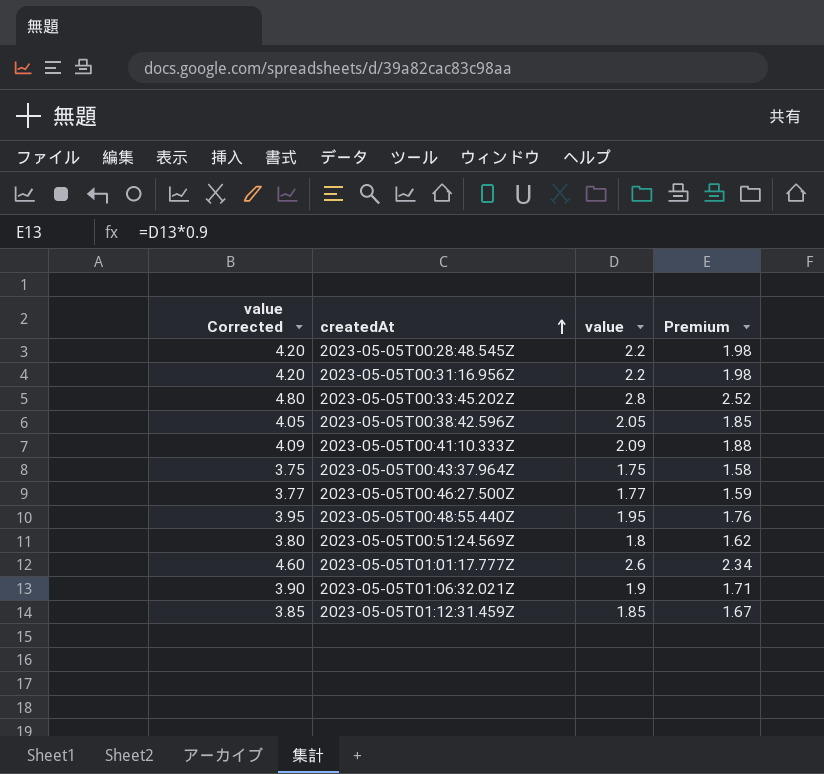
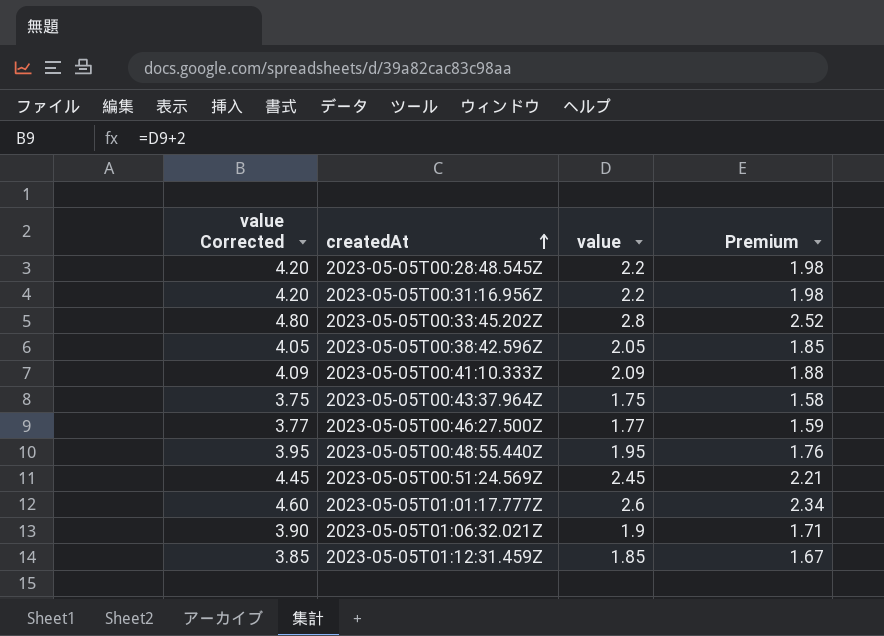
2023-05-05T00:51:24.569Z | value Corrected: 3.80 -> 4.45
2023-05-05T00:51:24.569Z | value: 1.8 -> 2.45
2023-05-05T00:51:24.569Z | Premium: 1.62 -> 2.21

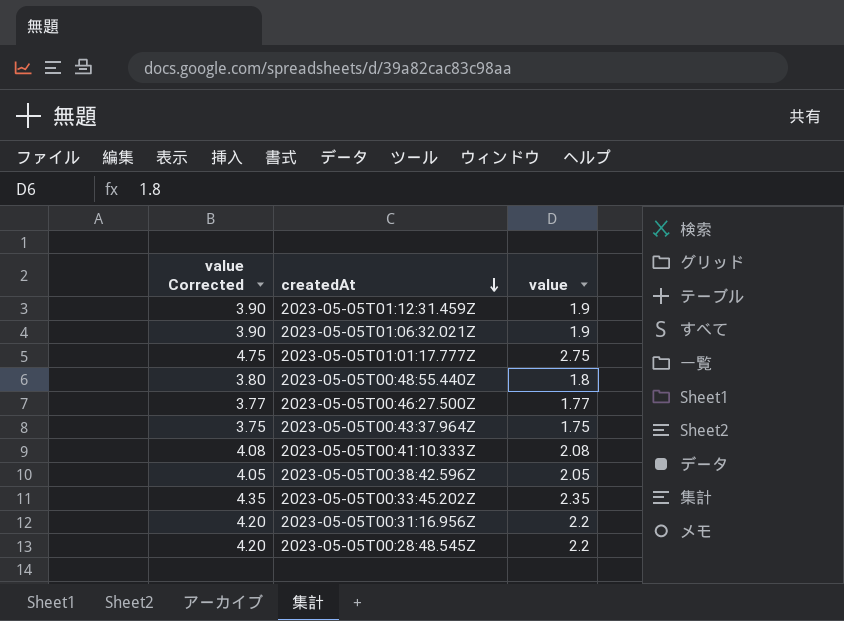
row order: createdAt ascending -> createdAt descending
column Premium | formula: [value] * 0.9 -> none
row 2023-05-05T00:51:24.569Z: 4.45 | 2.45 | 2.21 -> none
2023-05-05T01:12:31.459Z | value Corrected: 3.85 -> 3.90
2023-05-05T01:12:31.459Z | value: 1.85 -> 1.9
2023-05-05T01:01:17.777Z | value Corrected: 4.60 -> 4.75
2023-05-05T01:01:17.777Z | value: 2.6 -> 2.75
2023-05-05T00:48:55.440Z | value Corrected: 3.95 -> 3.80
2023-05-05T00:48:55.440Z | value: 1.95 -> 1.8
2023-05-05T00:41:10.333Z | value Corrected: 4.09 -> 4.08
2023-05-05T00:41:10.333Z | value: 2.09 -> 2.08
2023-05-05T00:33:45.202Z | value Corrected: 4.80 -> 4.35
2023-05-05T00:33:45.202Z | value: 2.8 -> 2.35

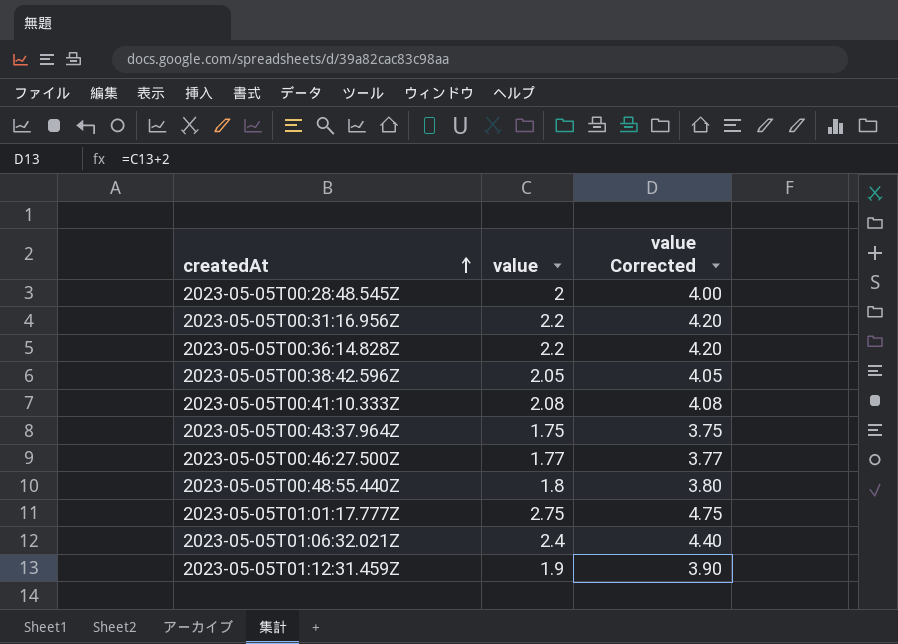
row order: createdAt descending -> createdAt ascending
column value Corrected | position: 1 -> 3
row 2023-05-05T00:33:45.202Z: 4.35 | 2.35 -> none
2023-05-05T00:28:48.545Z | value: 2.2 -> 2
2023-05-05T00:28:48.545Z | value Corrected: 4.20 -> 4.00
row 2023-05-05T00:36:14.828Z: none -> 2.2 | 4.20
2023-05-05T01:06:32.021Z | value: 1.9 -> 2.4
2023-05-05T01:06:32.021Z | value Corrected: 3.90 -> 4.40

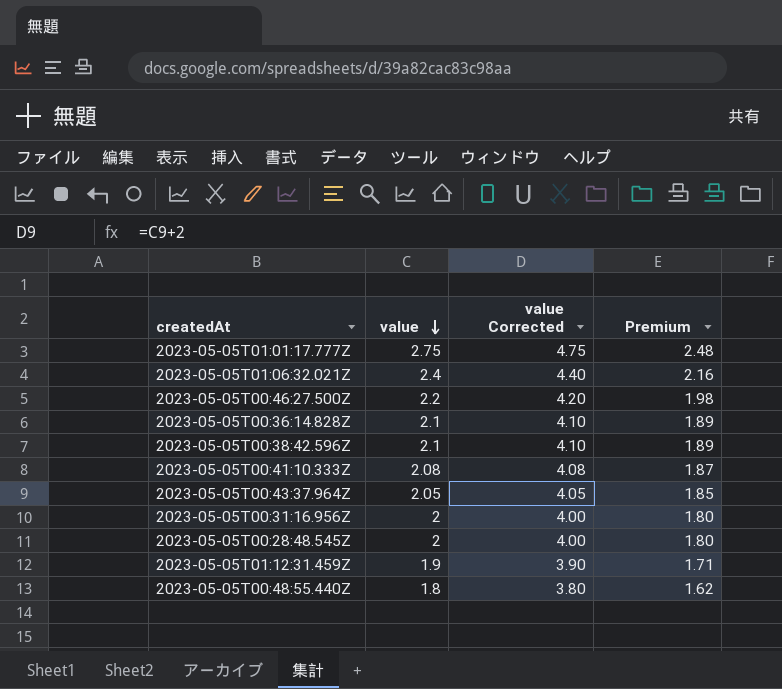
row order: createdAt ascending -> value descending
column Premium | formula: none -> [value] * 0.9
2023-05-05T00:46:27.500Z | value: 1.77 -> 2.2
2023-05-05T00:46:27.500Z | value Corrected: 3.77 -> 4.20
2023-05-05T00:36:14.828Z | value: 2.2 -> 2.1
2023-05-05T00:36:14.828Z | value Corrected: 4.20 -> 4.10
2023-05-05T00:38:42.596Z | value: 2.05 -> 2.1
2023-05-05T00:38:42.596Z | value Corrected: 4.05 -> 4.10
2023-05-05T00:43:37.964Z | value: 1.75 -> 2.05
2023-05-05T00:43:37.964Z | value Corrected: 3.75 -> 4.05
2023-05-05T00:31:16.956Z | value: 2.2 -> 2
2023-05-05T00:31:16.956Z | value Corrected: 4.20 -> 4.00

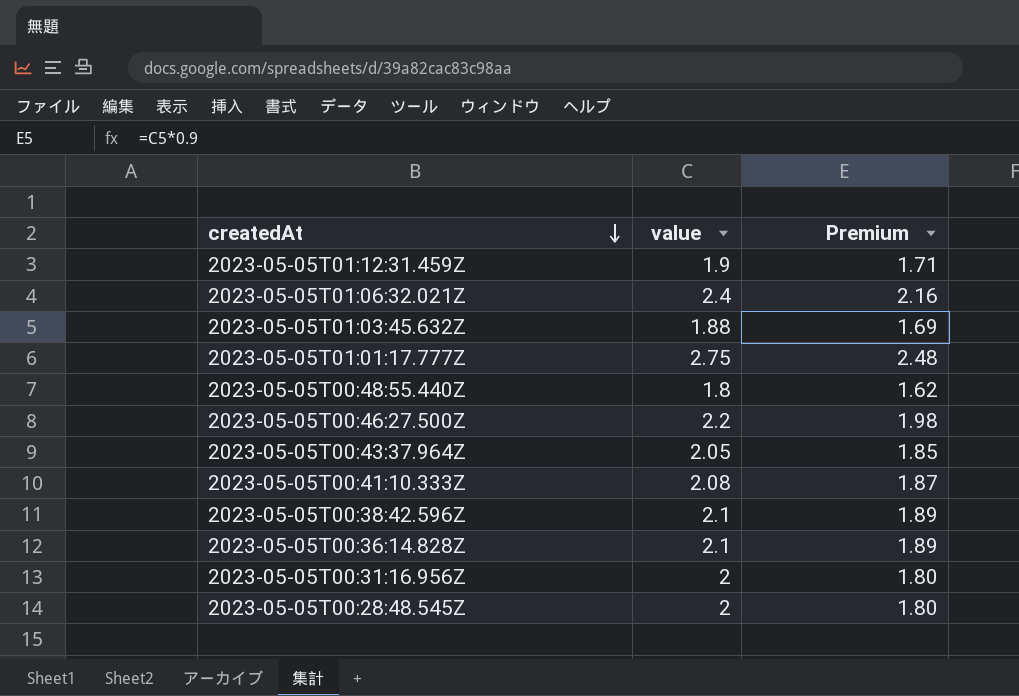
row order: value descending -> createdAt descending
column value Corrected | formula: [value] + 2 -> none
row 2023-05-05T01:03:45.632Z: none -> 1.88 | 1.69

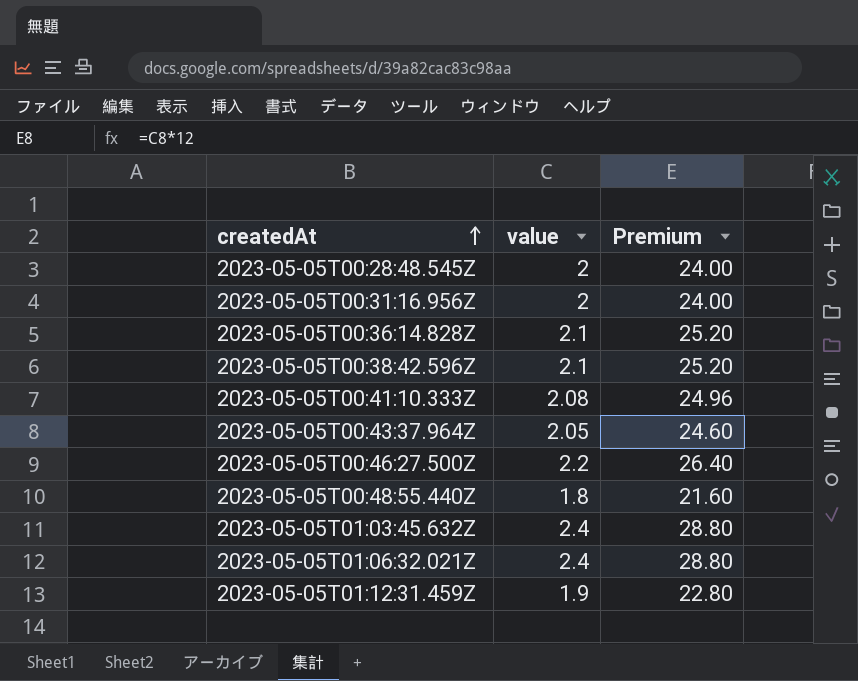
row order: createdAt descending -> createdAt ascending
column Premium | formula: [value] * 0.9 -> [value] * 12
row 2023-05-05T01:01:17.777Z: 2.75 | 2.48 -> none
2023-05-05T01:03:45.632Z | value: 1.88 -> 2.4

